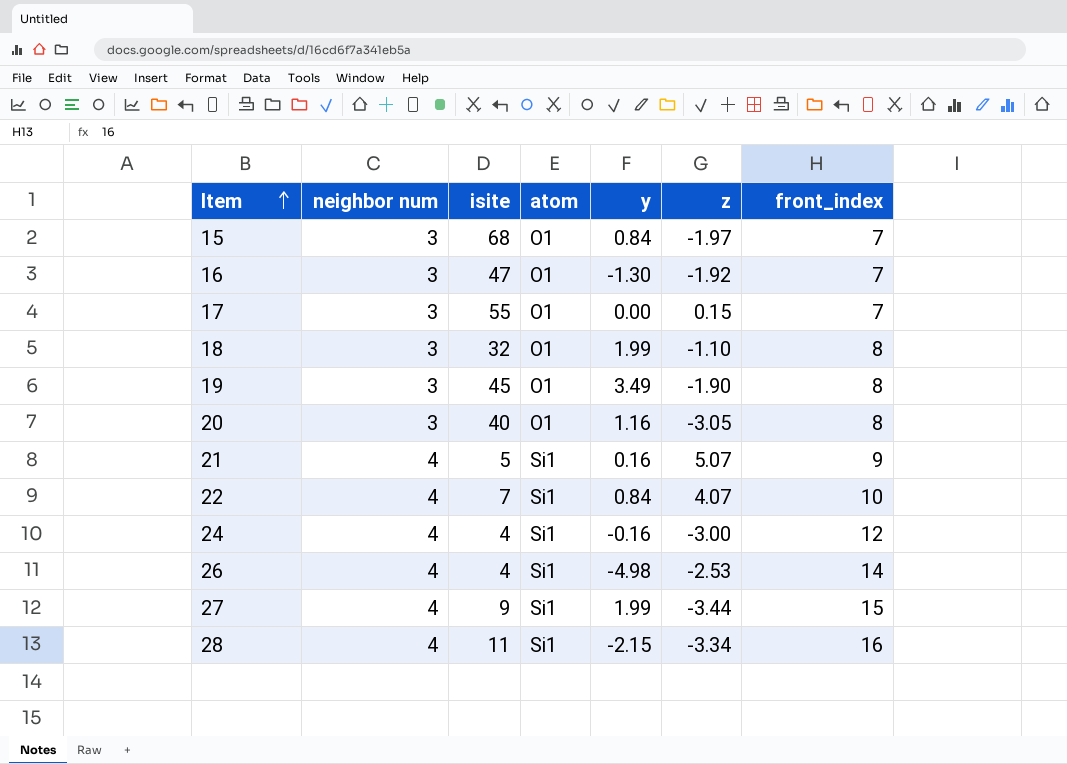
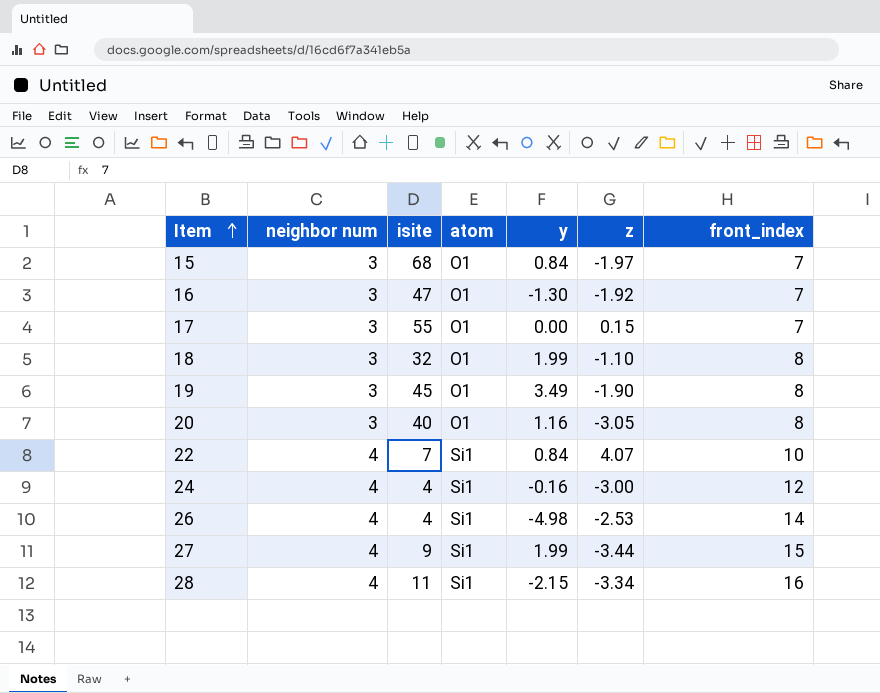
row 21: 4 | 5 | Si1 | 0.16 | 5.07 | 9 -> none

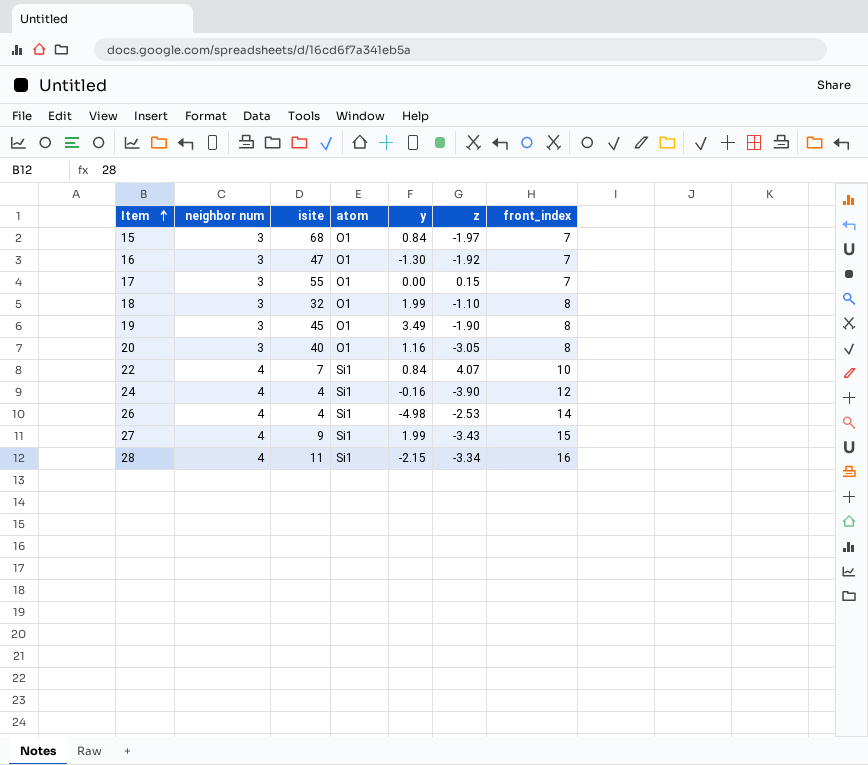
24 | z: -3.00 -> -3.90
27 | z: -3.44 -> -3.43

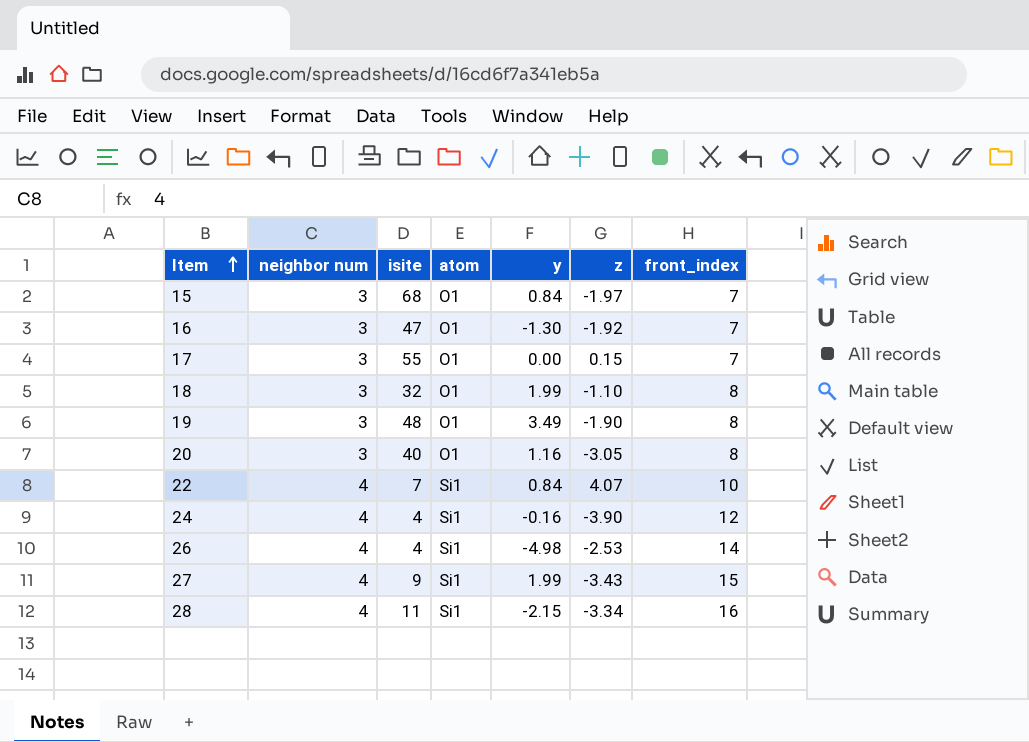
19 | isite: 45 -> 48

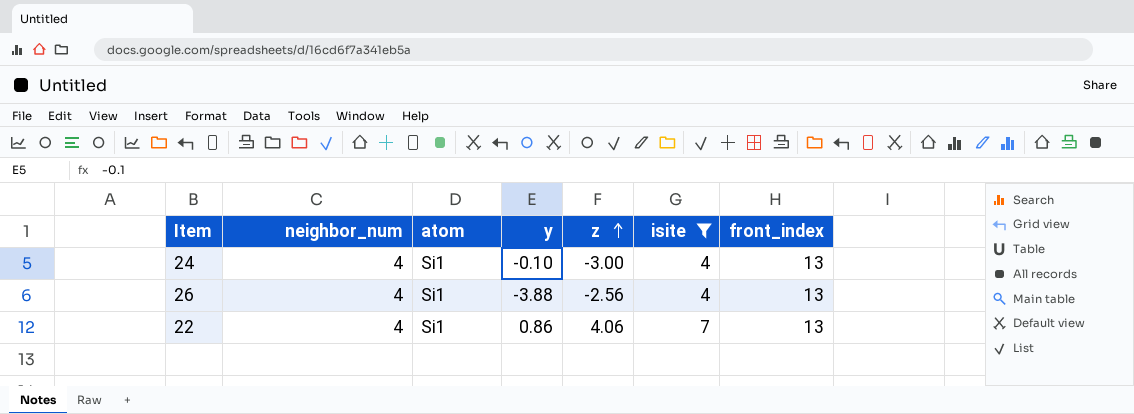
filter: none -> isite <= 7
row order: Item ascending -> z ascending
column name: neighbor num -> neighbor_num
column isite | position: 3 -> 6
24 | y: -0.16 -> -0.10
24 | z: -3.90 -> -3.00
24 | front_index: 12 -> 13
26 | y: -4.98 -> -3.88
26 | z: -2.53 -> -2.56
26 | front_index: 14 -> 13
22 | y: 0.84 -> 0.86
22 | z: 4.07 -> 4.06
22 | front_index: 10 -> 13

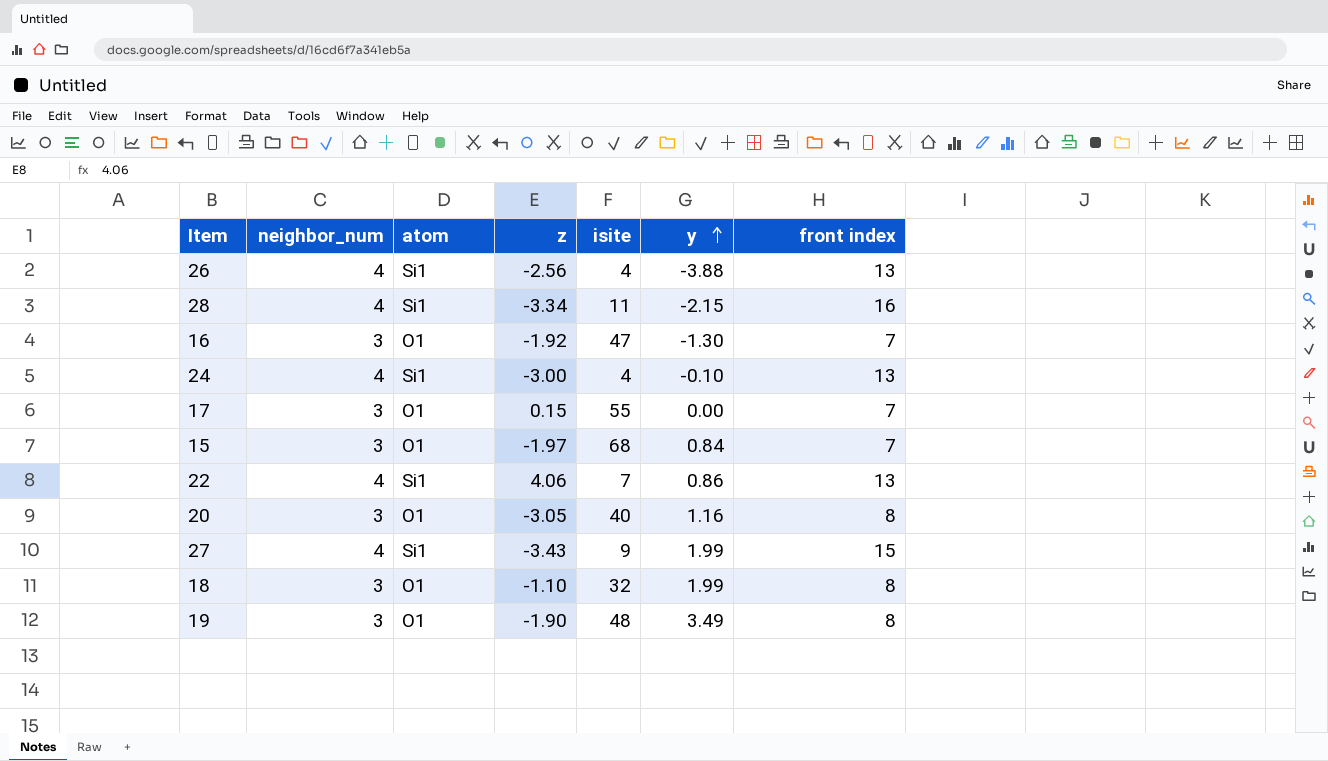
filter: isite <= 7 -> none
row order: z ascending -> y ascending
column y | position: 4 -> 6
column name: front_index -> front index

